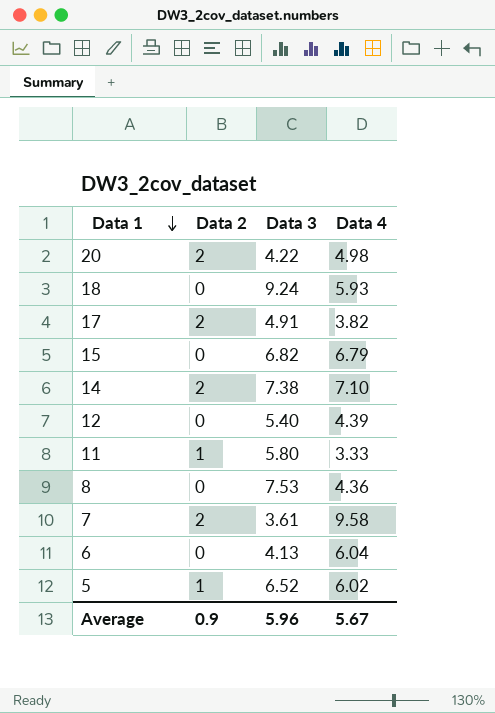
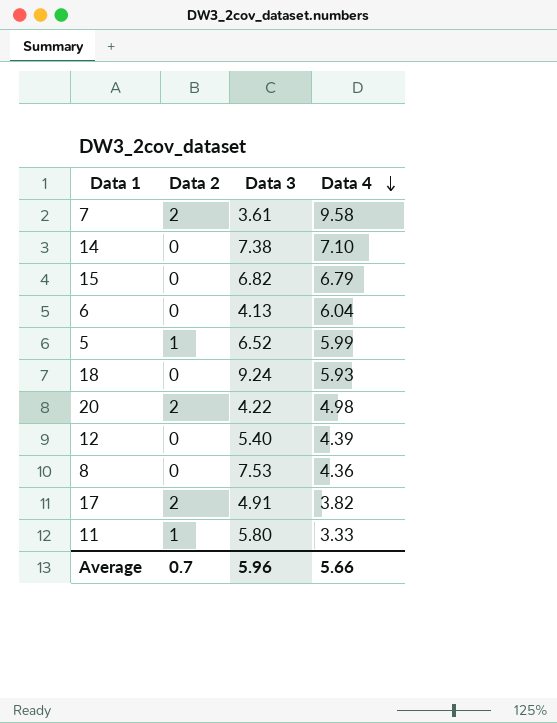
row order: Data 1 descending -> Data 4 descending
14 | Data 2: 2 -> 0
5 | Data 4: 6.02 -> 5.99
Average | Data 2: 0.9 -> 0.7
Average | Data 4: 5.67 -> 5.66

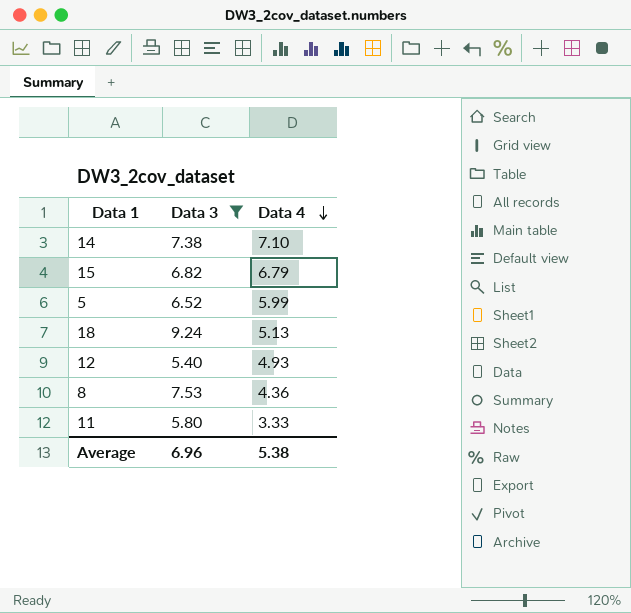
filter: none -> Data 3 >= 5.40
column Data 2 | position: 2 -> none
18 | Data 4: 5.93 -> 5.13
12 | Data 4: 4.39 -> 4.93
Average | Data 3: 5.96 -> 6.96
Average | Data 4: 5.66 -> 5.38

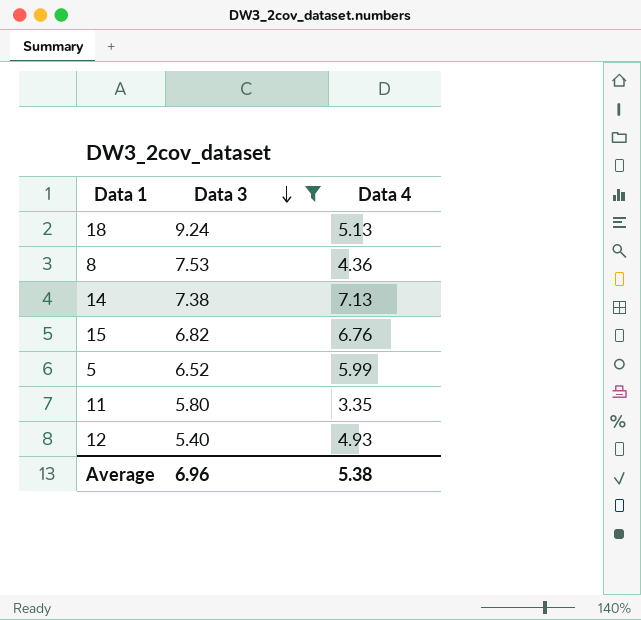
row order: Data 4 descending -> Data 3 descending
14 | Data 4: 7.10 -> 7.13
15 | Data 4: 6.79 -> 6.76
11 | Data 4: 3.33 -> 3.35

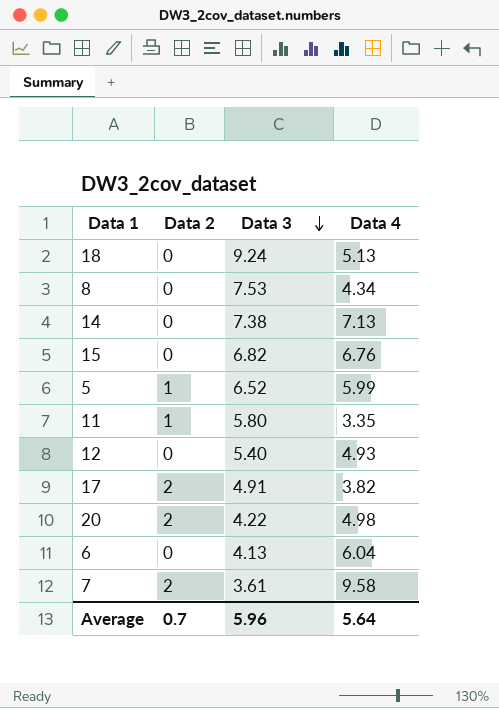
filter: Data 3 >= 5.40 -> none
column Data 2 | position: none -> 2
8 | Data 4: 4.36 -> 4.34
Average | Data 3: 6.96 -> 5.96
Average | Data 4: 5.38 -> 5.64

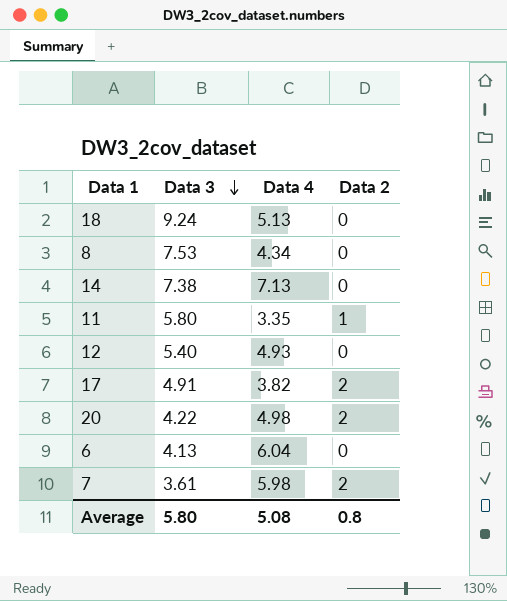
column Data 2 | position: 2 -> 4
row 15: 0 | 6.82 | 6.76 -> none
row 5: 1 | 6.52 | 5.99 -> none
7 | Data 4: 9.58 -> 5.98
Average | Data 3: 5.96 -> 5.80
Average | Data 4: 5.64 -> 5.08
Average | Data 2: 0.7 -> 0.8

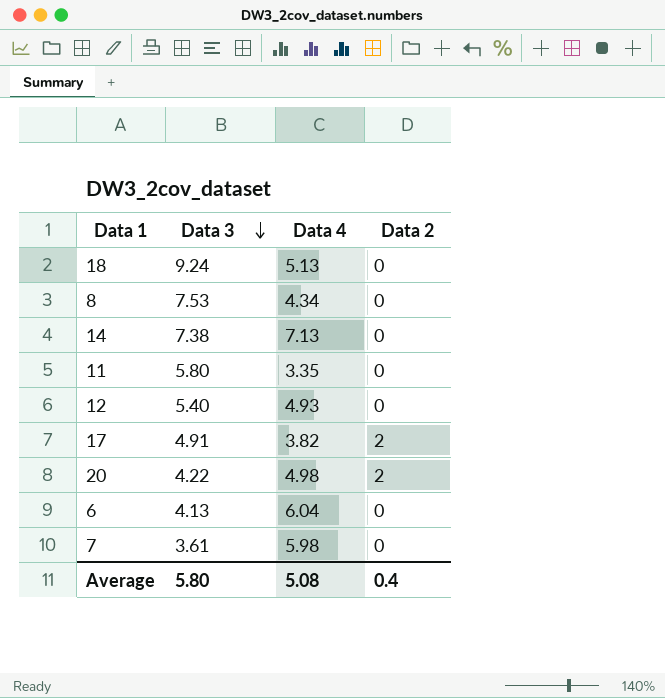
11 | Data 2: 1 -> 0
7 | Data 2: 2 -> 0
Average | Data 2: 0.8 -> 0.4

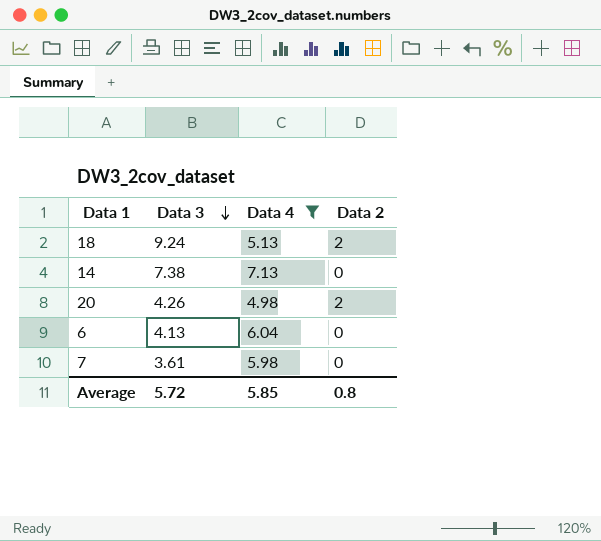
filter: none -> Data 4 >= 4.98
18 | Data 2: 0 -> 2
20 | Data 3: 4.22 -> 4.26
Average | Data 3: 5.80 -> 5.72
Average | Data 4: 5.08 -> 5.85
Average | Data 2: 0.4 -> 0.8

